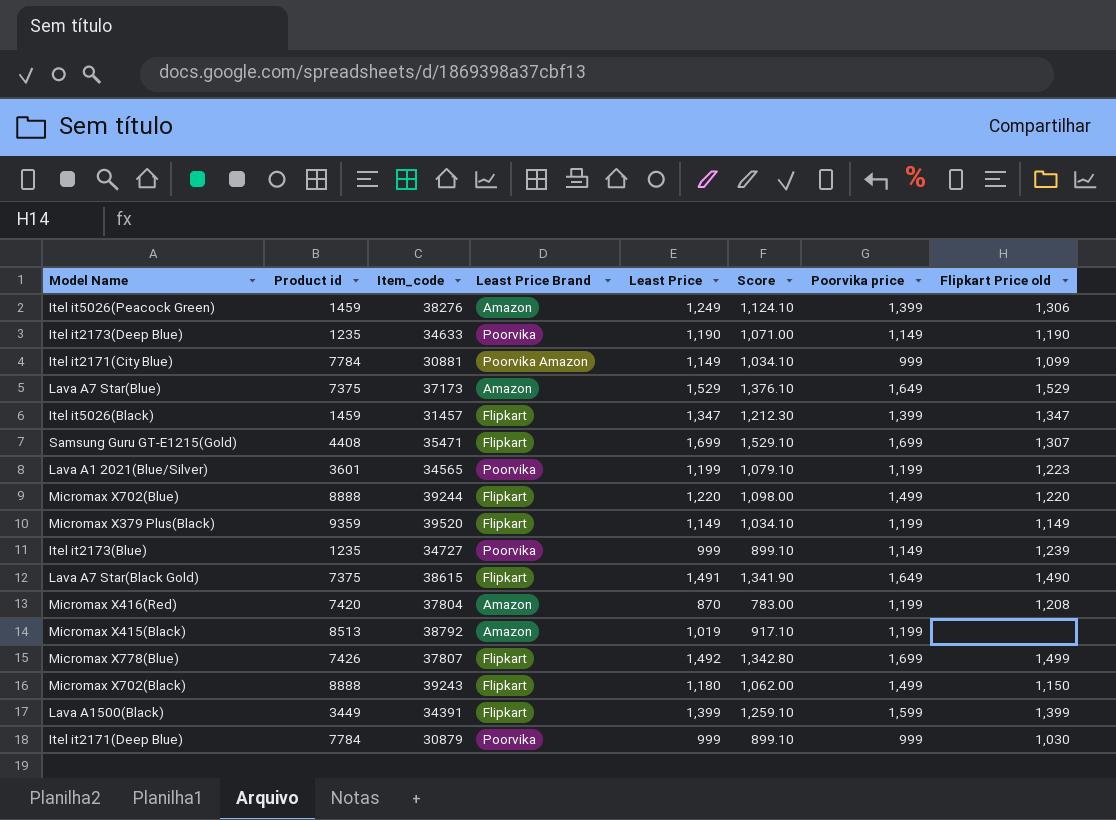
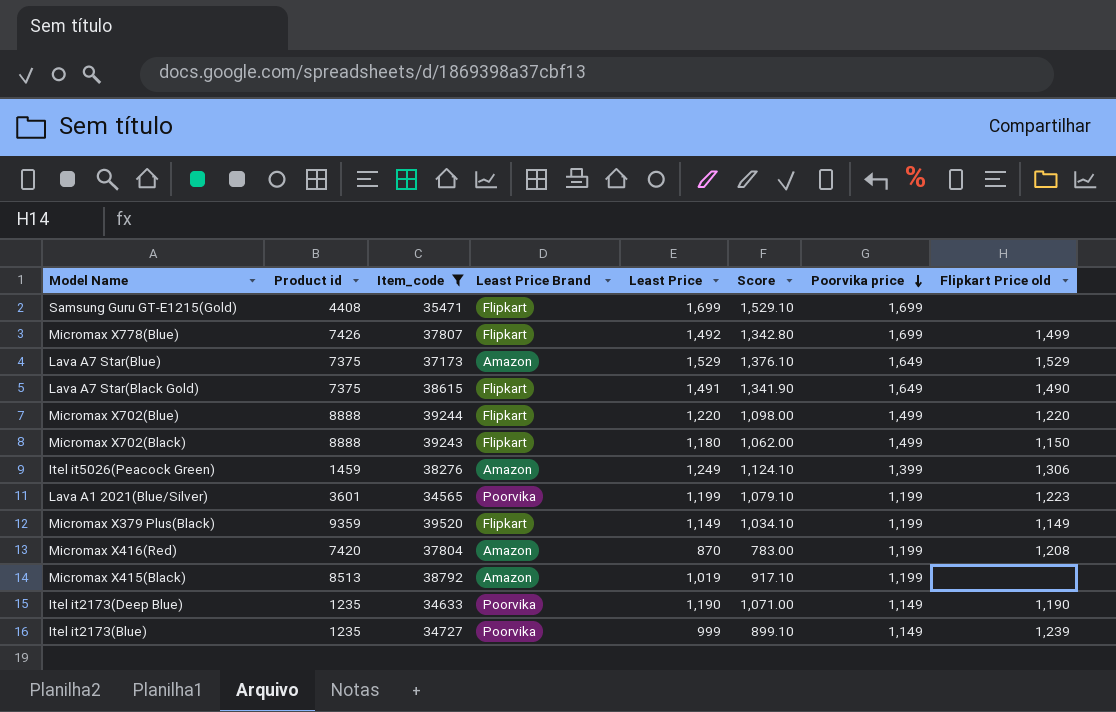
filter: none -> Item_code >= 34565
row order: none -> Poorvika price descending
Samsung Guru GT-E1215(Gold) | Flipkart Price old: 1,307 -> none

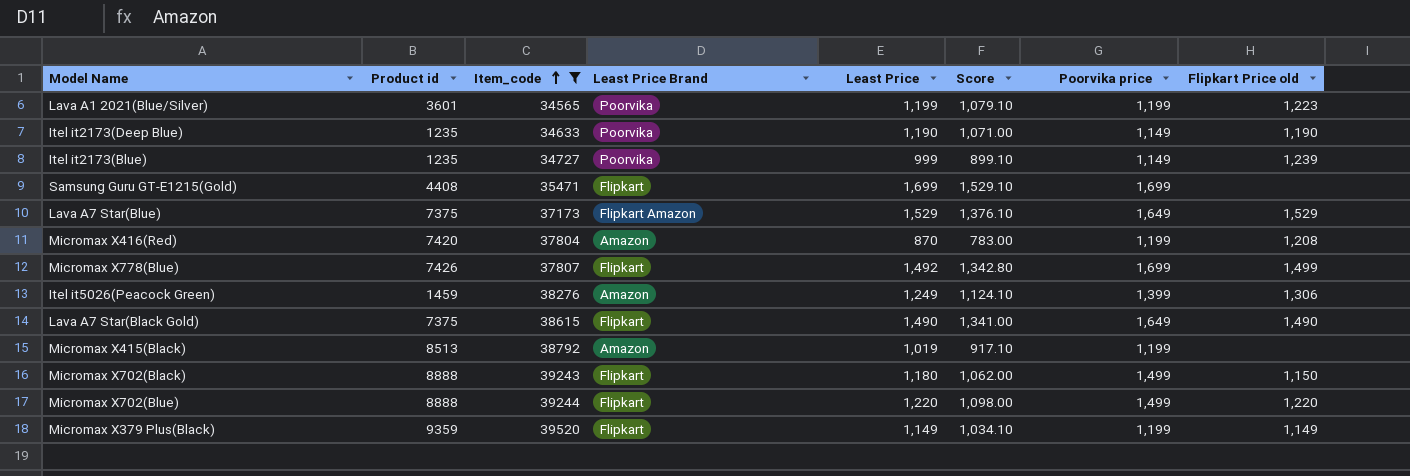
row order: Poorvika price descending -> Item_code ascending
Lava A7 Star(Blue) | Least Price Brand: Amazon -> Flipkart Amazon
Lava A7 Star(Black Gold) | Least Price: 1,491 -> 1,490
Lava A7 Star(Black Gold) | Score: 1,341.90 -> 1,341.00

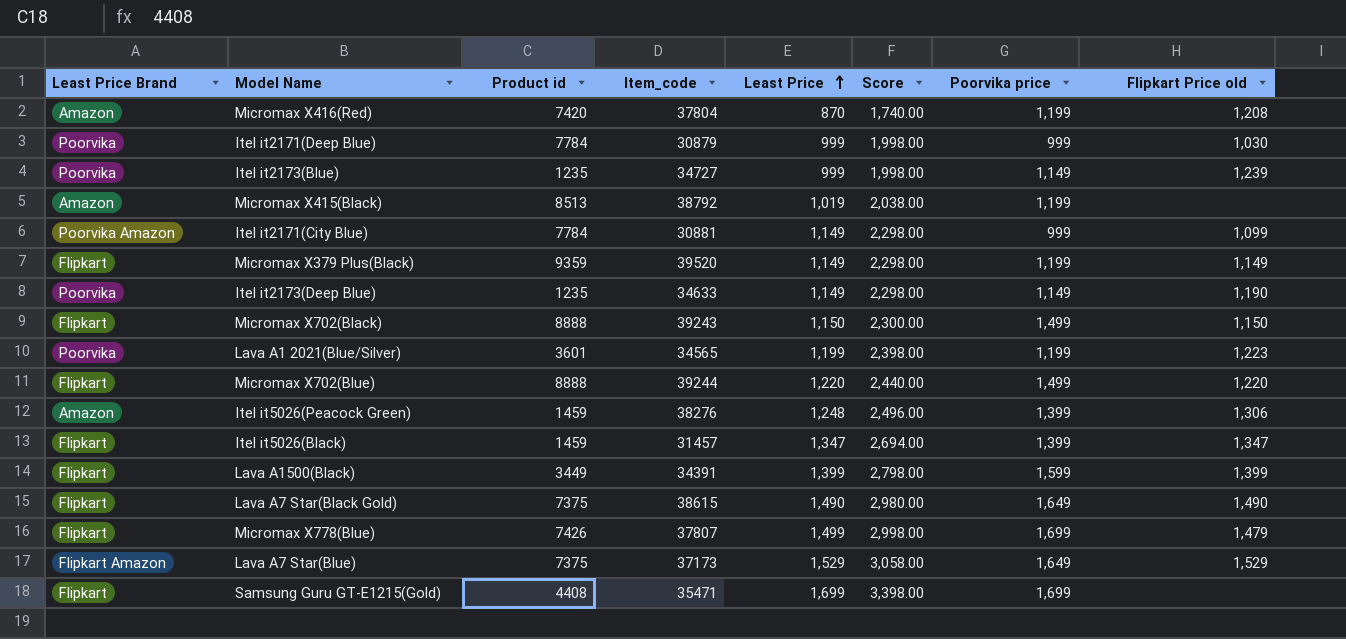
filter: Item_code >= 34565 -> none
row order: Item_code ascending -> Least Price ascending
column Least Price Brand | position: 4 -> 1
column Score | formula: [Least Price] * 0.9 -> [Least Price] * 2
Itel it2173(Deep Blue) | Least Price: 1,190 -> 1,149
Micromax X702(Black) | Least Price: 1,180 -> 1,150
Itel it5026(Peacock Green) | Least Price: 1,249 -> 1,248
Micromax X778(Blue) | Least Price: 1,492 -> 1,499
Micromax X778(Blue) | Flipkart Price old: 1,499 -> 1,479

